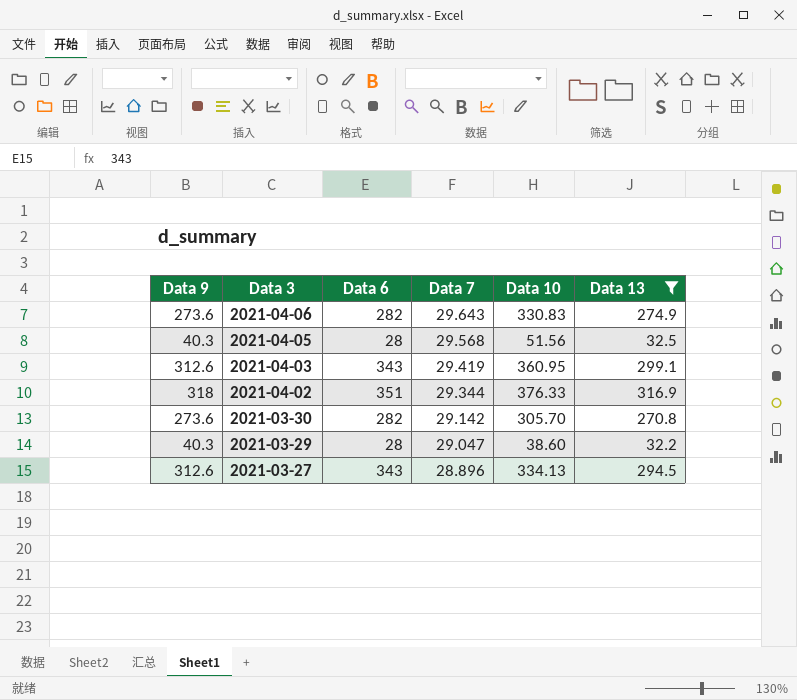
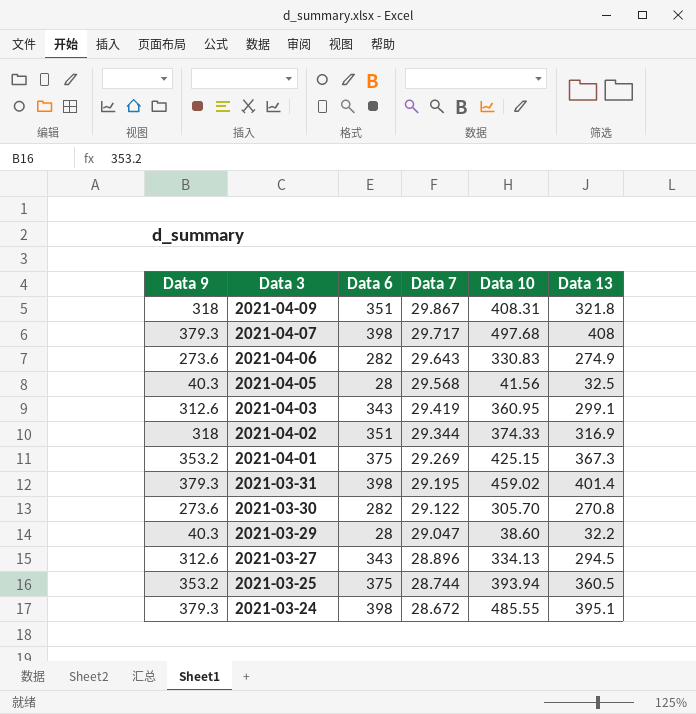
filter: Data 13 <= 316.9 -> none
2021-04-05 | Data 10: 51.56 -> 41.56
2021-04-02 | Data 10: 376.33 -> 374.33
2021-03-30 | Data 7: 29.142 -> 29.122

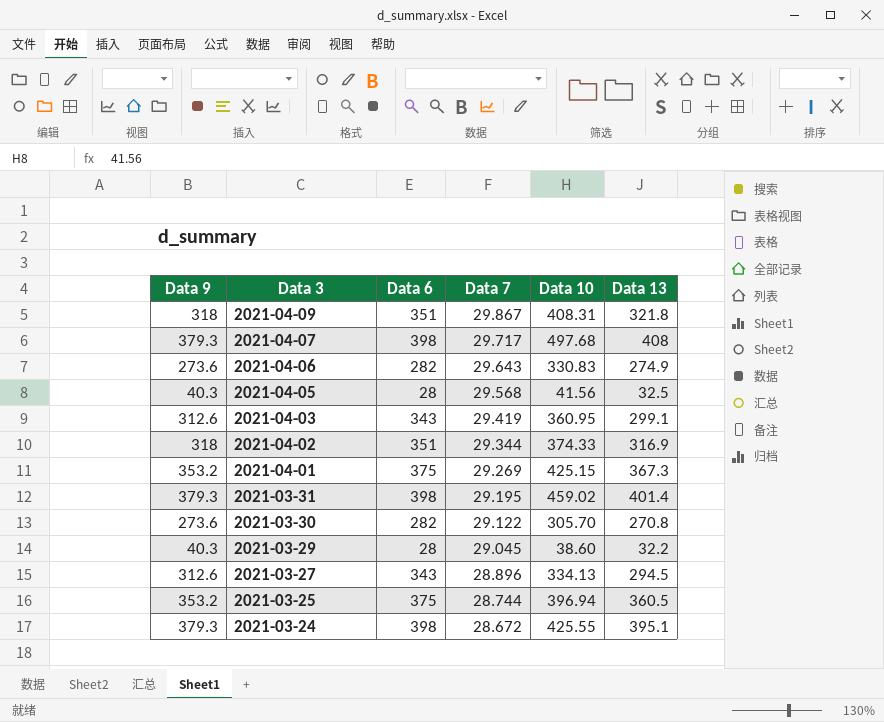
2021-03-29 | Data 7: 29.047 -> 29.045
2021-03-25 | Data 10: 393.94 -> 396.94
2021-03-24 | Data 10: 485.55 -> 425.55

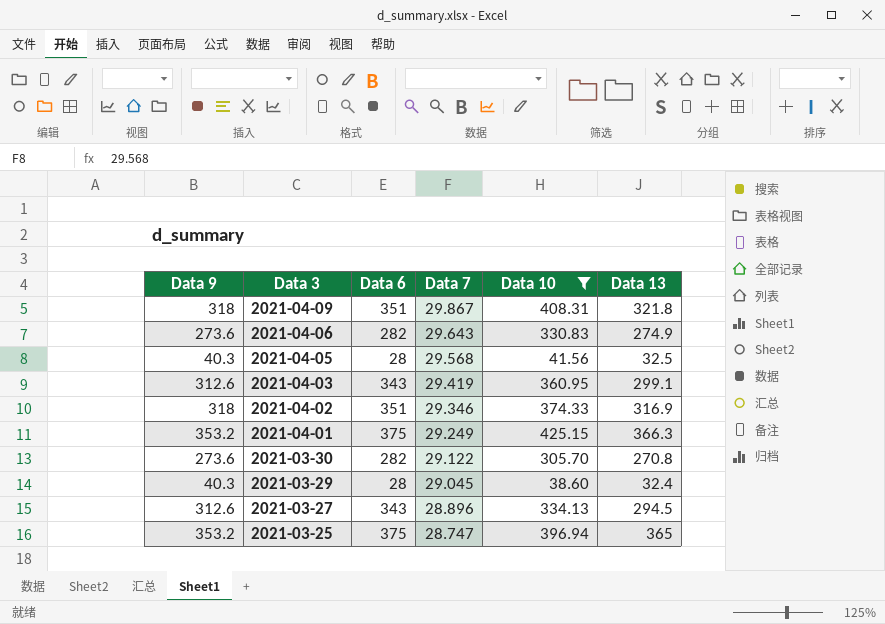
filter: none -> Data 10 <= 425.15
2021-04-02 | Data 7: 29.344 -> 29.346
2021-04-01 | Data 7: 29.269 -> 29.249
2021-04-01 | Data 13: 367.3 -> 366.3
2021-03-29 | Data 13: 32.2 -> 32.4
2021-03-25 | Data 7: 28.744 -> 28.747
2021-03-25 | Data 13: 360.5 -> 365

